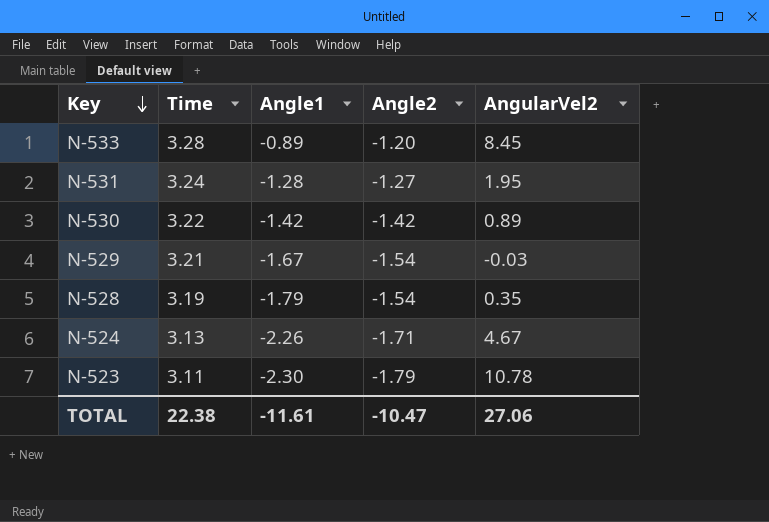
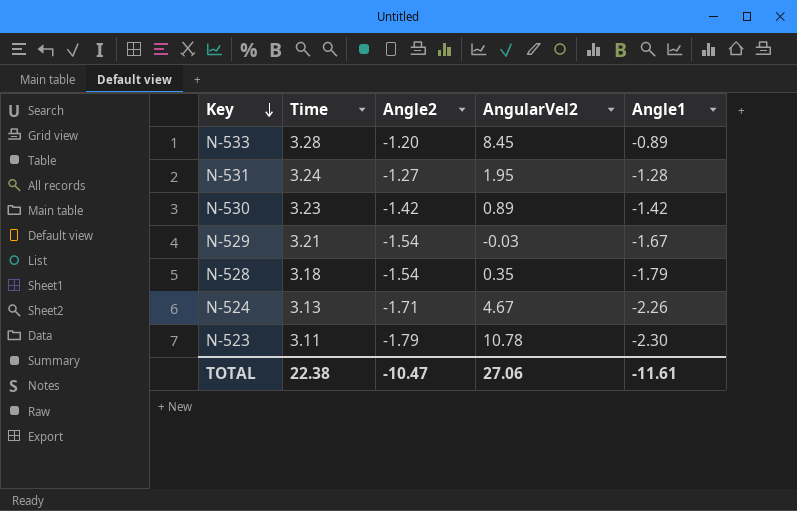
column Angle1 | position: 3 -> 5
N-530 | Time: 3.22 -> 3.23
N-528 | Time: 3.19 -> 3.18

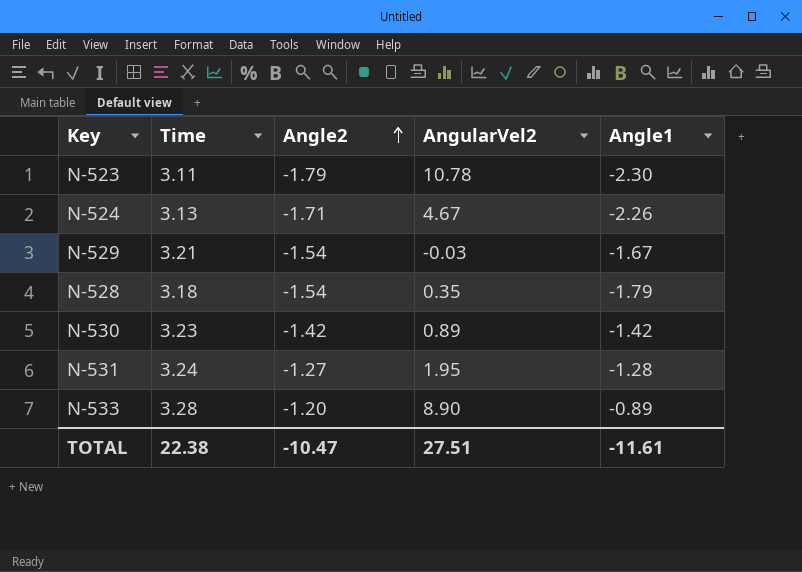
row order: Key descending -> Angle2 ascending
N-533 | AngularVel2: 8.45 -> 8.90
TOTAL | AngularVel2: 27.06 -> 27.51

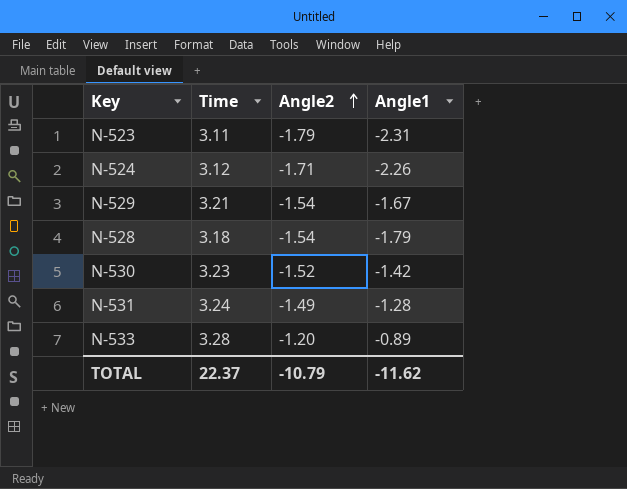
column AngularVel2 | position: 4 -> none
N-523 | Angle1: -2.30 -> -2.31
N-524 | Time: 3.13 -> 3.12
N-530 | Angle2: -1.42 -> -1.52
N-531 | Angle2: -1.27 -> -1.49
TOTAL | Time: 22.38 -> 22.37
TOTAL | Angle2: -10.47 -> -10.79
TOTAL | Angle1: -11.61 -> -11.62

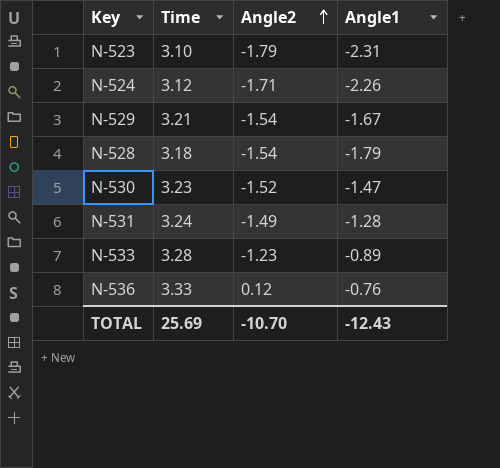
N-523 | Time: 3.11 -> 3.10
N-530 | Angle1: -1.42 -> -1.47
N-533 | Angle2: -1.20 -> -1.23
row N-536: none -> 3.33 | 0.12 | -0.76
TOTAL | Time: 22.37 -> 25.69
TOTAL | Angle2: -10.79 -> -10.70
TOTAL | Angle1: -11.62 -> -12.43

